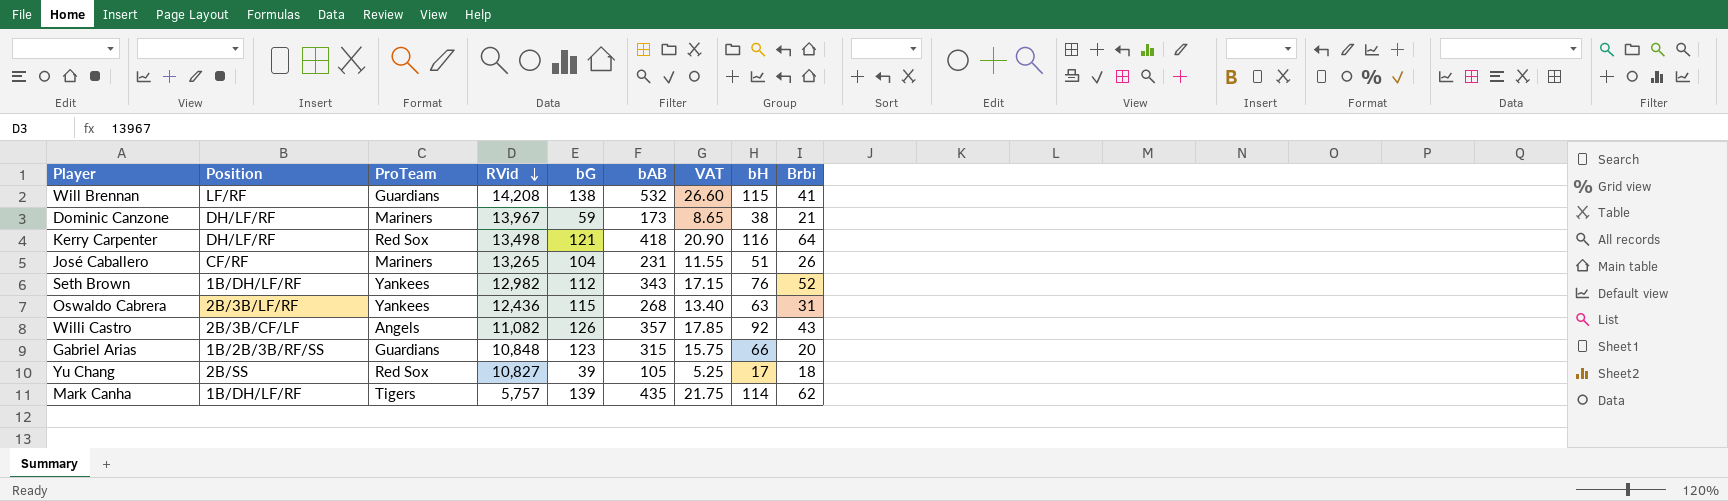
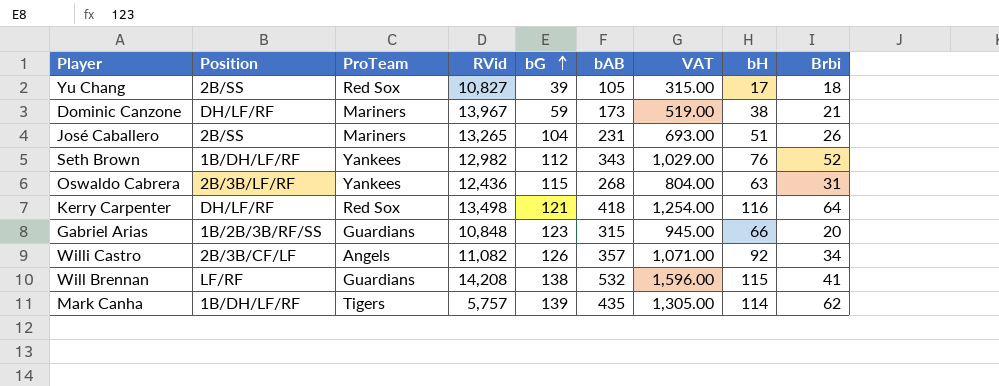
row order: RVid descending -> bG ascending
column VAT | formula: [bAB] * 0.05 -> [bAB] * 3
José Caballero | Position: CF/RF -> 2B/SS
Willi Castro | Brbi: 43 -> 34

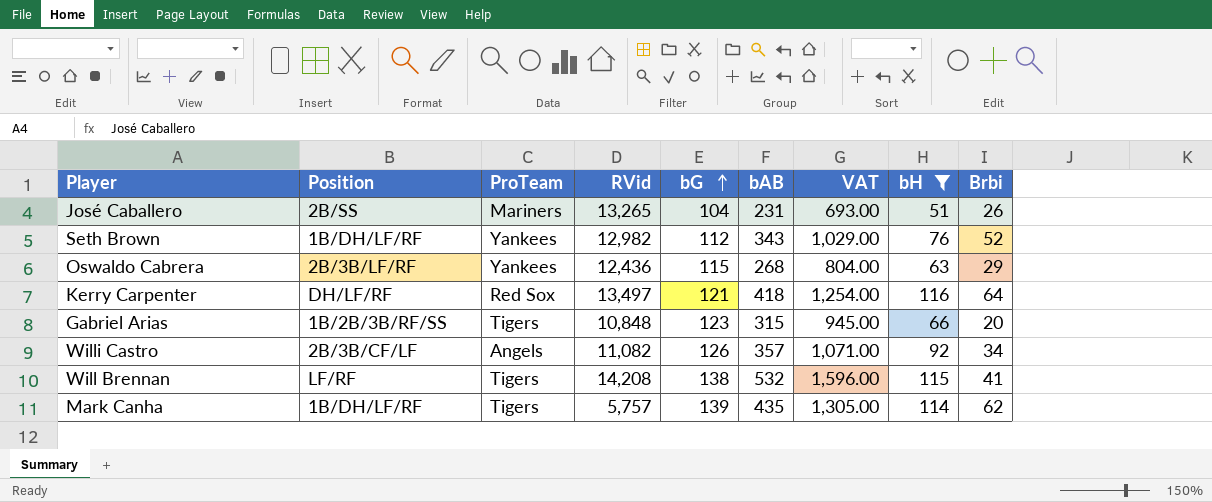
filter: none -> bH >= 51
Oswaldo Cabrera | Brbi: 31 -> 29
Kerry Carpenter | RVid: 13,498 -> 13,497
Gabriel Arias | ProTeam: Guardians -> Tigers
Will Brennan | ProTeam: Guardians -> Tigers

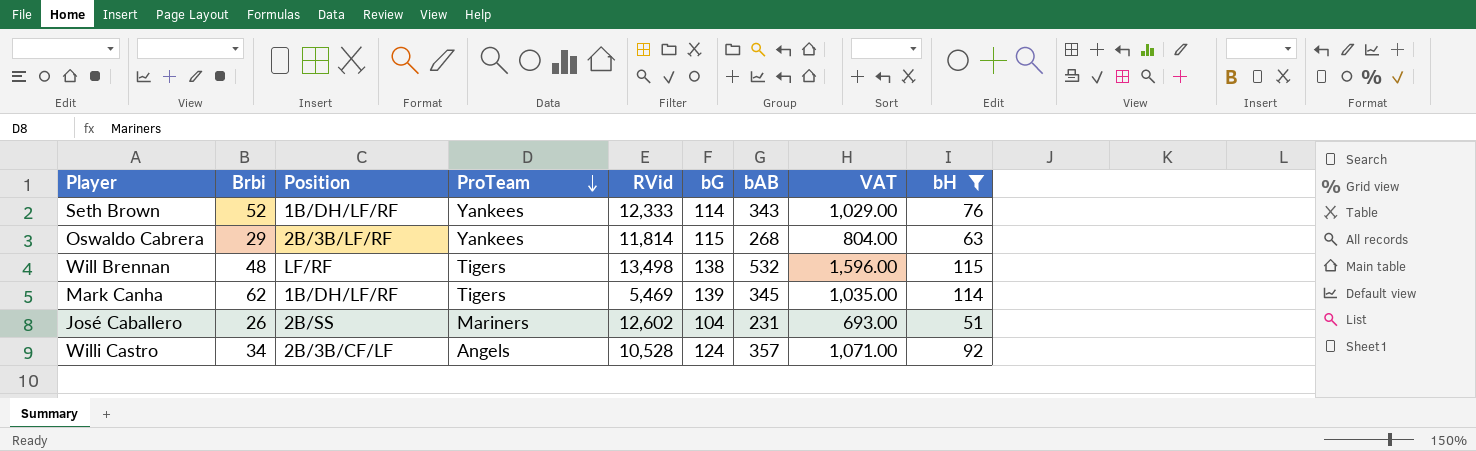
row order: bG ascending -> ProTeam descending
column Brbi | position: 9 -> 2
row Kerry Carpenter: DH/LF/RF | Red Sox | 13,497 | 121 | 418 | 1,254.00 | 116 | 64 -> none
row Gabriel Arias: 1B/2B/3B/RF/SS | Tigers | 10,848 | 123 | 315 | 945.00 | 66 | 20 -> none
Seth Brown | RVid: 12,982 -> 12,333
Seth Brown | bG: 112 -> 114
Oswaldo Cabrera | RVid: 12,436 -> 11,814
Will Brennan | Brbi: 41 -> 48
Will Brennan | RVid: 14,208 -> 13,498
Mark Canha | RVid: 5,757 -> 5,469
Mark Canha | bAB: 435 -> 345
Mark Canha | VAT: 1,305.00 -> 1,035.00
José Caballero | RVid: 13,265 -> 12,602
Willi Castro | RVid: 11,082 -> 10,528
Willi Castro | bG: 126 -> 124

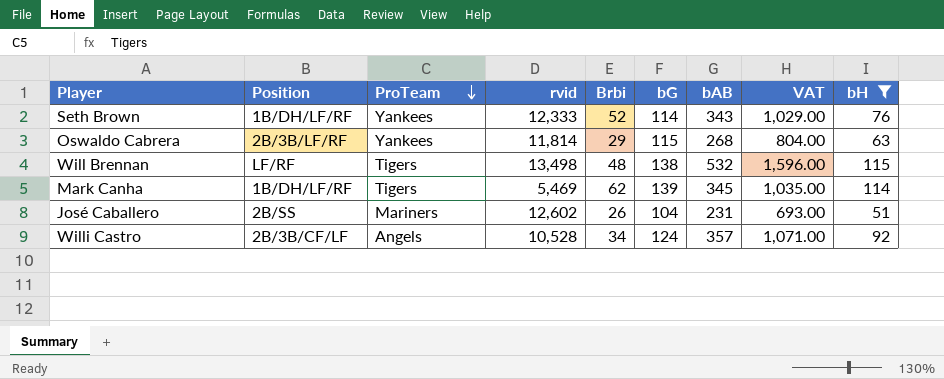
column name: RVid -> rvid
column Brbi | position: 2 -> 5

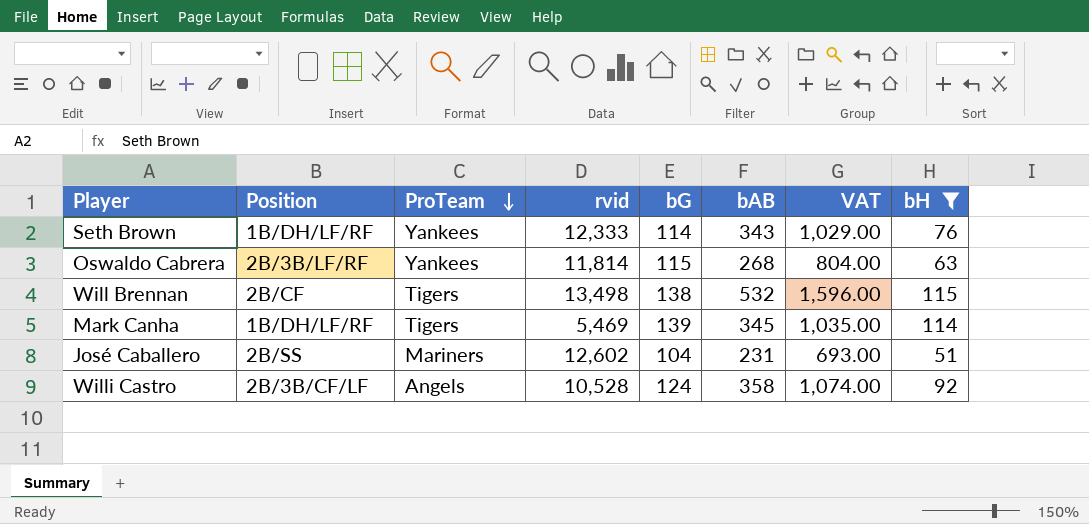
column Brbi | position: 5 -> none
Will Brennan | Position: LF/RF -> 2B/CF
Willi Castro | bAB: 357 -> 358
Willi Castro | VAT: 1,071.00 -> 1,074.00

